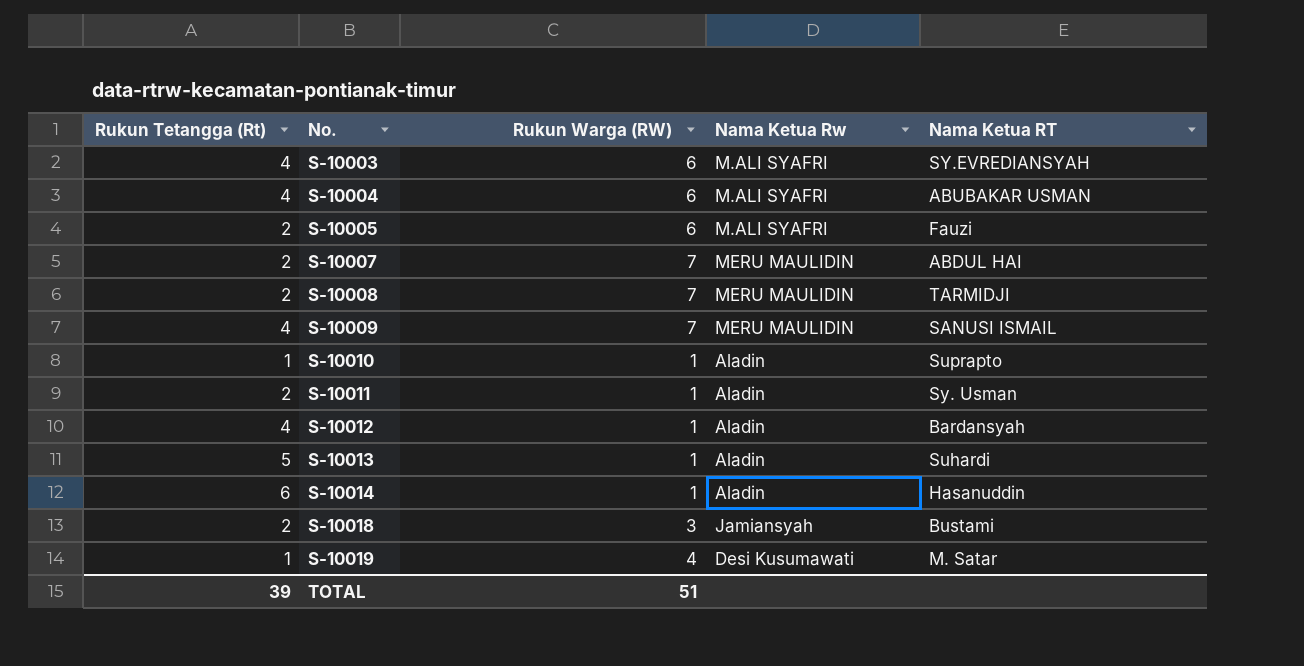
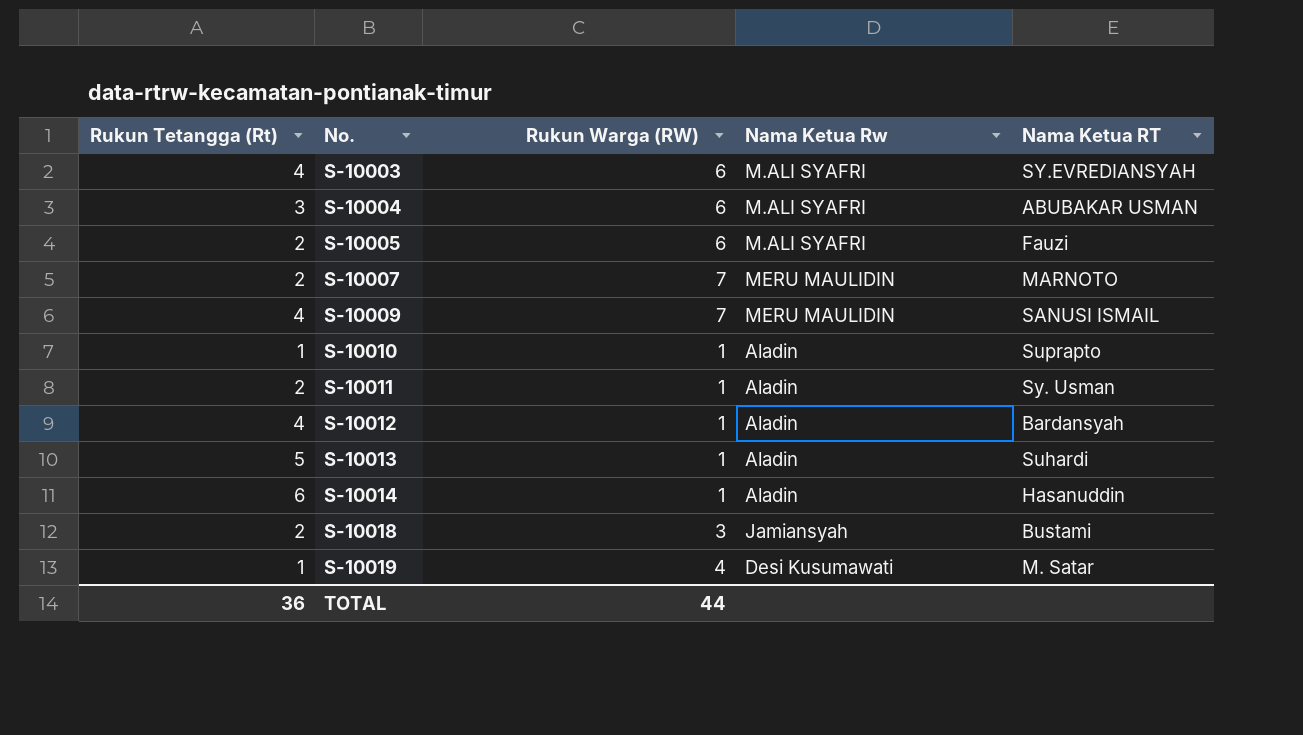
row S-10008: 2 | 7 | MERU MAULIDIN | TARMIDJI -> none
S-10004 | Rukun Tetangga (Rt): 4 -> 3
S-10007 | Nama Ketua RT: ABDUL HAI -> MARNOTO
TOTAL | Rukun Tetangga (Rt): 39 -> 36
TOTAL | Rukun Warga (RW): 51 -> 44

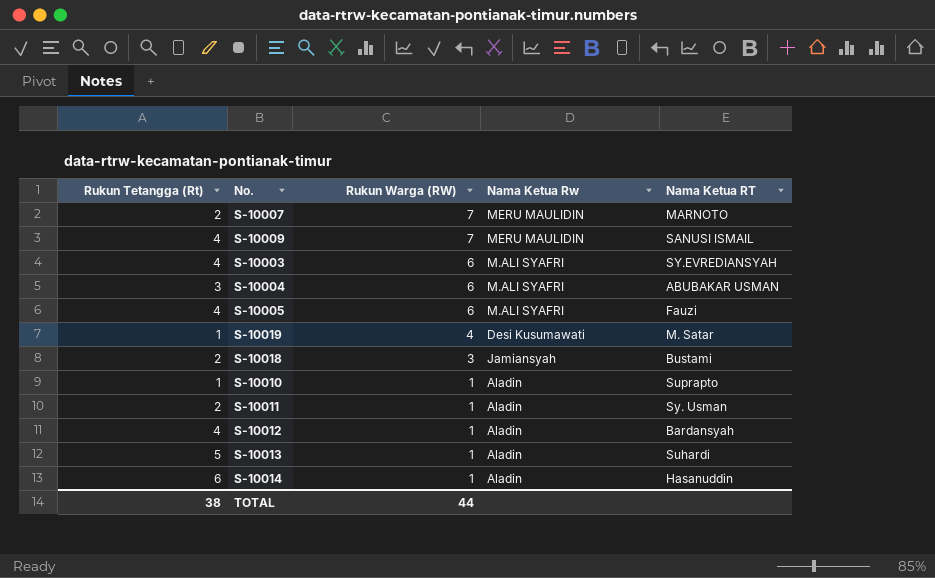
row order: No. ascending -> Rukun Warga (RW) descending
S-10005 | Rukun Tetangga (Rt): 2 -> 4
TOTAL | Rukun Tetangga (Rt): 36 -> 38

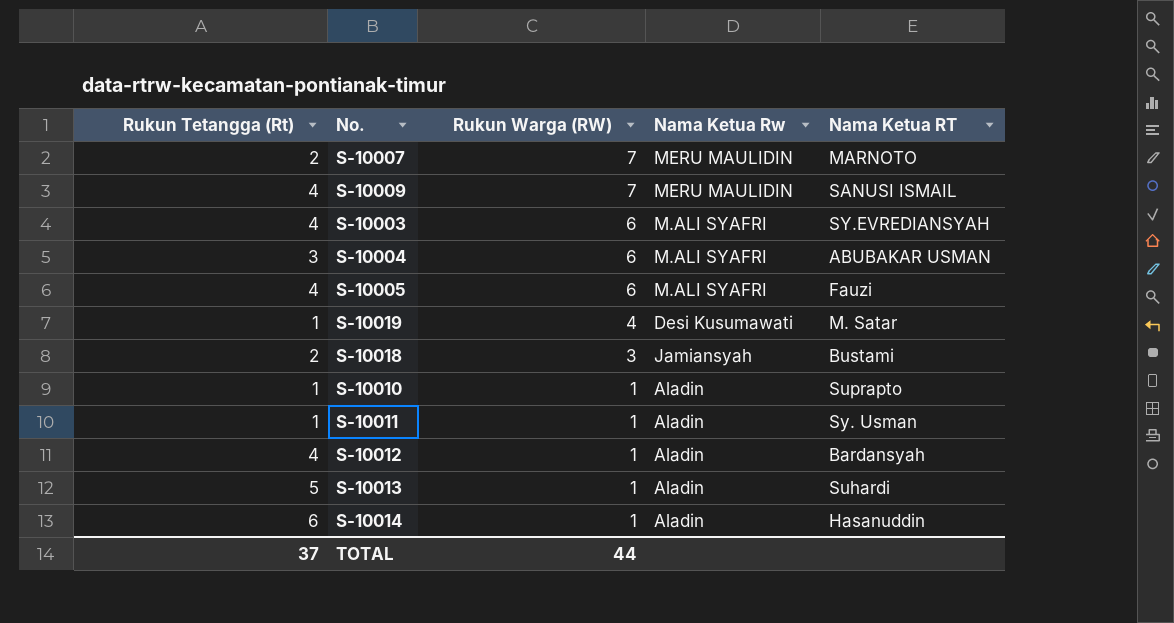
S-10011 | Rukun Tetangga (Rt): 2 -> 1
TOTAL | Rukun Tetangga (Rt): 38 -> 37

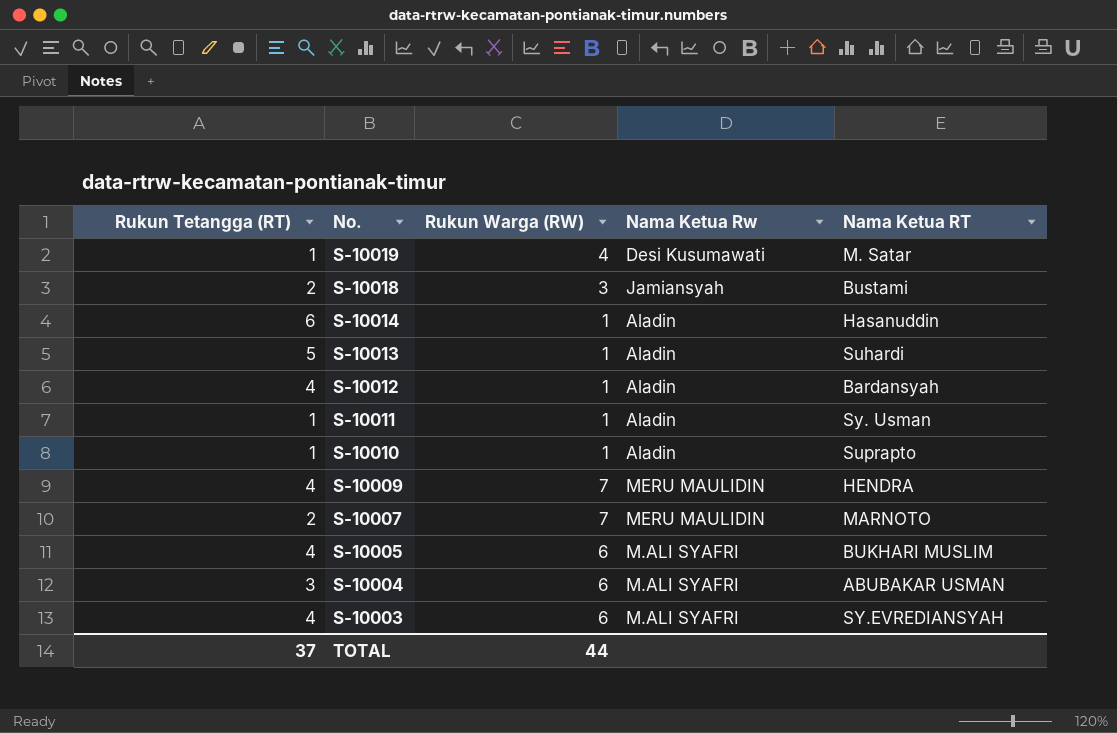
row order: Rukun Warga (RW) descending -> No. descending
column name: Rukun Tetangga (Rt) -> Rukun Tetangga (RT)
S-10009 | Nama Ketua RT: SANUSI ISMAIL -> HENDRA
S-10005 | Nama Ketua RT: Fauzi -> BUKHARI MUSLIM

